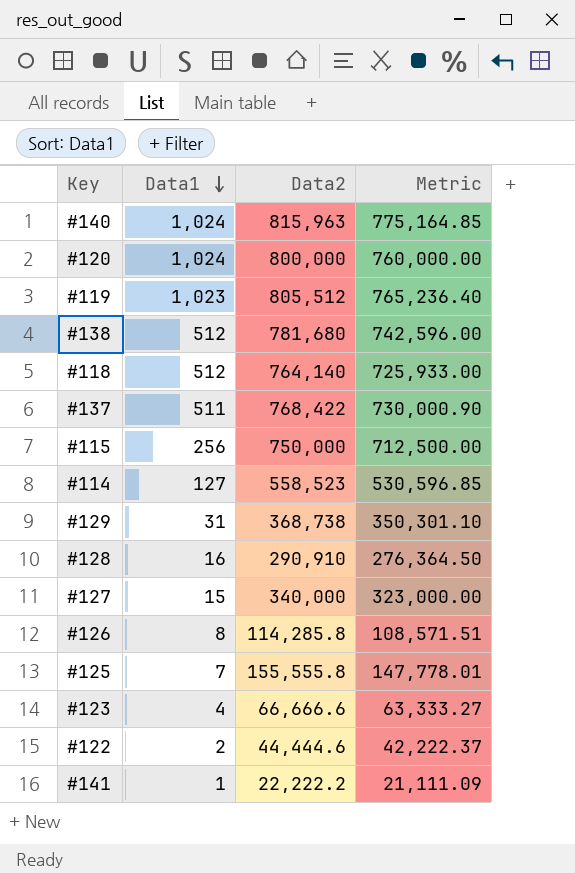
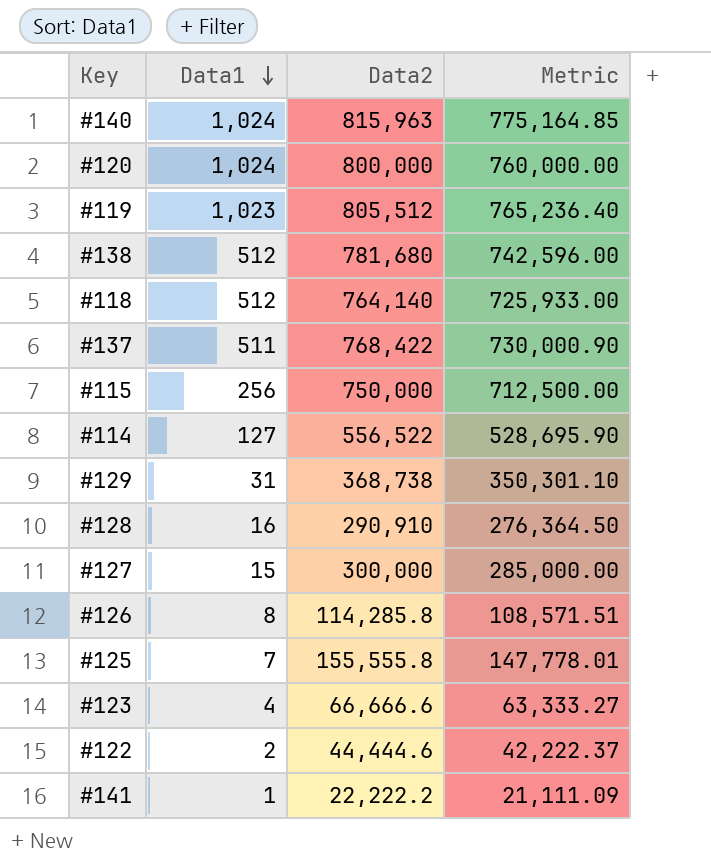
#114 | Data2: 558,523 -> 556,522
#114 | Metric: 530,596.85 -> 528,695.90
#127 | Data2: 340,000 -> 300,000
#127 | Metric: 323,000.00 -> 285,000.00

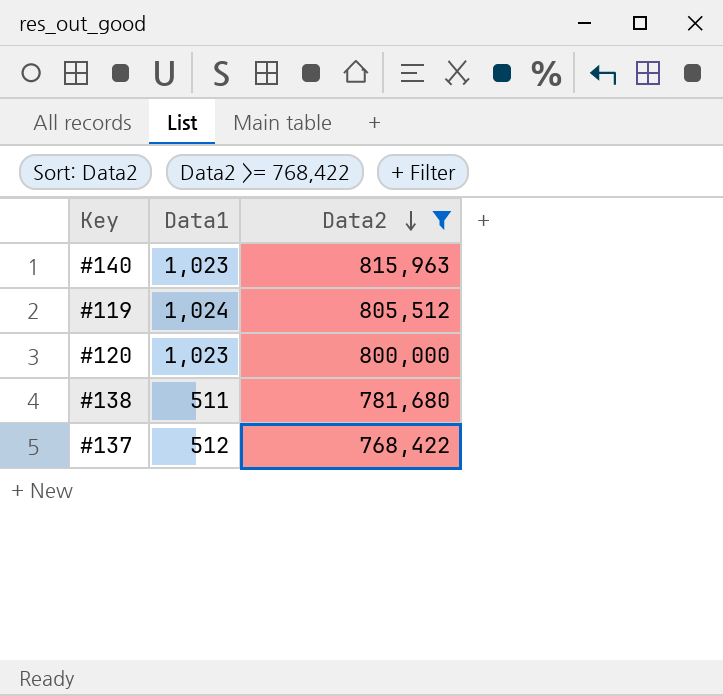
filter: none -> Data2 >= 768,422
row order: Data1 descending -> Data2 descending
column Metric | formula: [Data2] * 0.95 -> none
#140 | Data1: 1,024 -> 1,023
#119 | Data1: 1,023 -> 1,024
#120 | Data1: 1,024 -> 1,023
#138 | Data1: 512 -> 511
#137 | Data1: 511 -> 512

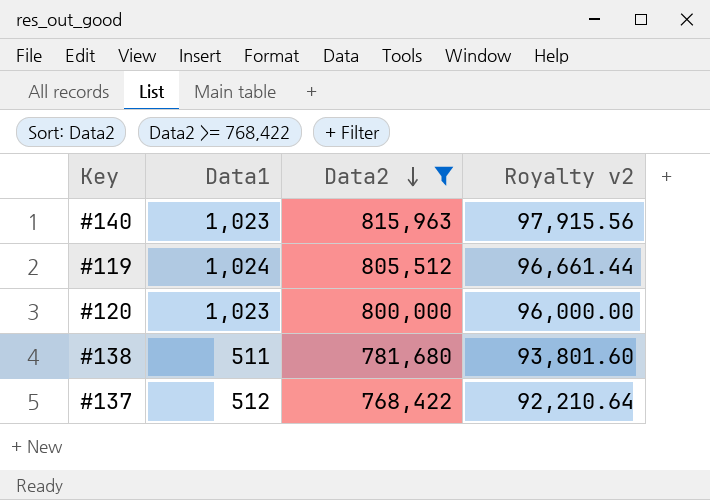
column Royalty v2 | formula: none -> [Data2] * 0.12

